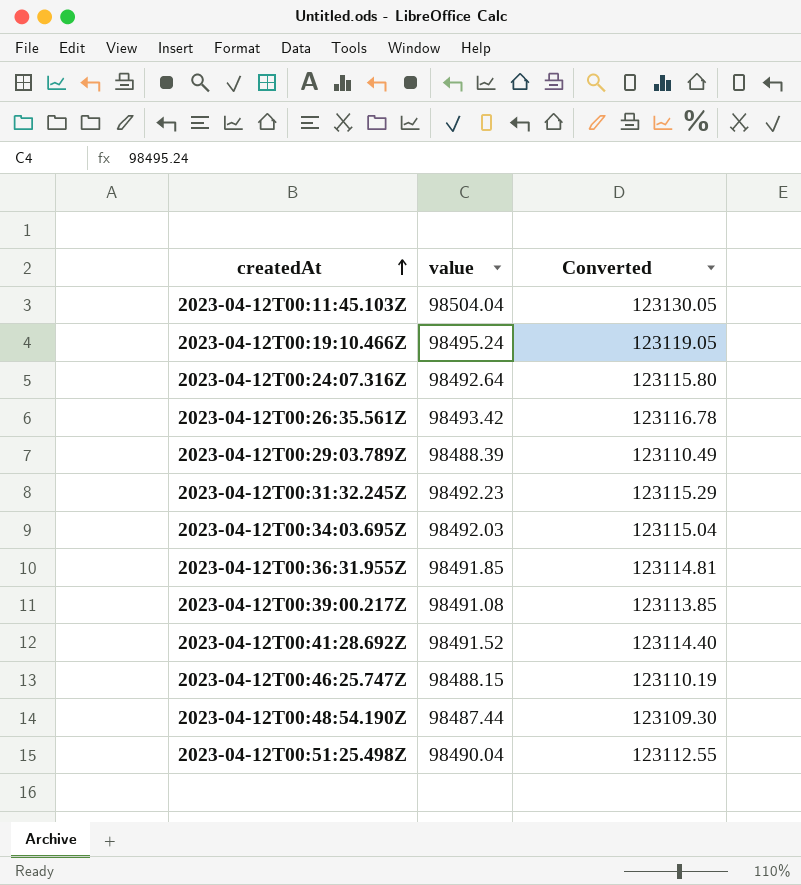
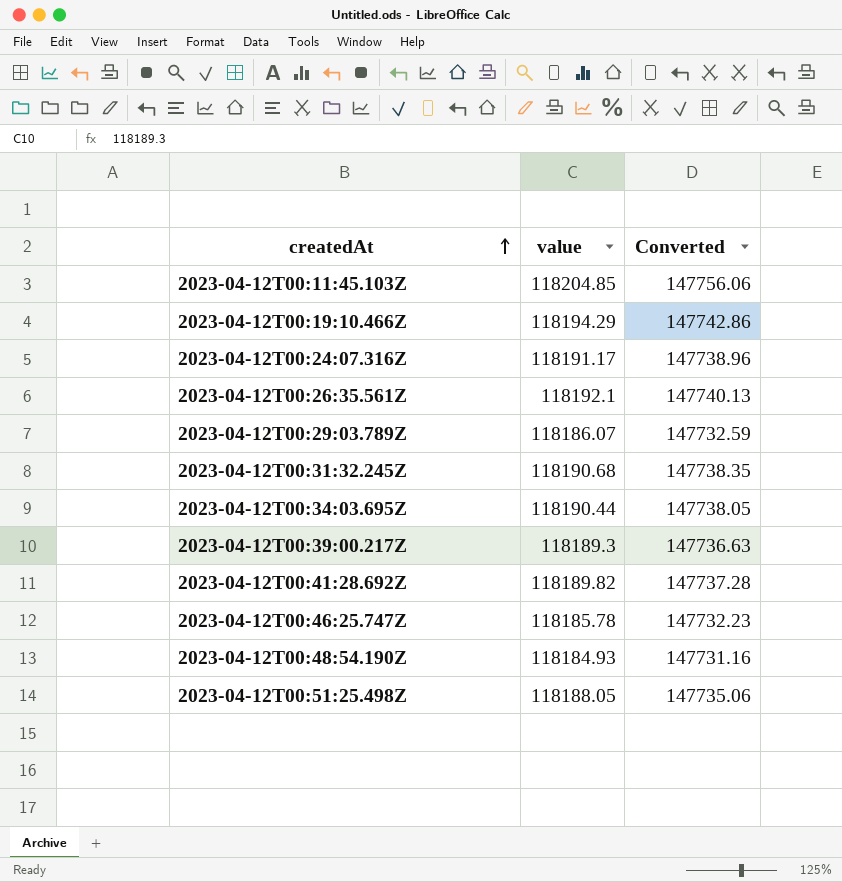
row 2023-04-12T00:36:31.955Z: 98491.85 | 123114.81 -> none
2023-04-12T00:11:45.103Z | value: 98504.04 -> 118204.85
2023-04-12T00:11:45.103Z | Converted: 123130.05 -> 147756.06
2023-04-12T00:19:10.466Z | value: 98495.24 -> 118194.29
2023-04-12T00:19:10.466Z | Converted: 123119.05 -> 147742.86
2023-04-12T00:24:07.316Z | value: 98492.64 -> 118191.17
2023-04-12T00:24:07.316Z | Converted: 123115.80 -> 147738.96
2023-04-12T00:26:35.561Z | value: 98493.42 -> 118192.1
2023-04-12T00:26:35.561Z | Converted: 123116.78 -> 147740.13
2023-04-12T00:29:03.789Z | value: 98488.39 -> 118186.07
2023-04-12T00:29:03.789Z | Converted: 123110.49 -> 147732.59
2023-04-12T00:31:32.245Z | value: 98492.23 -> 118190.68
2023-04-12T00:31:32.245Z | Converted: 123115.29 -> 147738.35
2023-04-12T00:34:03.695Z | value: 98492.03 -> 118190.44
2023-04-12T00:34:03.695Z | Converted: 123115.04 -> 147738.05
2023-04-12T00:39:00.217Z | value: 98491.08 -> 118189.3
2023-04-12T00:39:00.217Z | Converted: 123113.85 -> 147736.63
2023-04-12T00:41:28.692Z | value: 98491.52 -> 118189.82
2023-04-12T00:41:28.692Z | Converted: 123114.40 -> 147737.28
2023-04-12T00:46:25.747Z | value: 98488.15 -> 118185.78
2023-04-12T00:46:25.747Z | Converted: 123110.19 -> 147732.23
2023-04-12T00:48:54.190Z | value: 98487.44 -> 118184.93
2023-04-12T00:48:54.190Z | Converted: 123109.30 -> 147731.16
2023-04-12T00:51:25.498Z | value: 98490.04 -> 118188.05
2023-04-12T00:51:25.498Z | Converted: 123112.55 -> 147735.06

